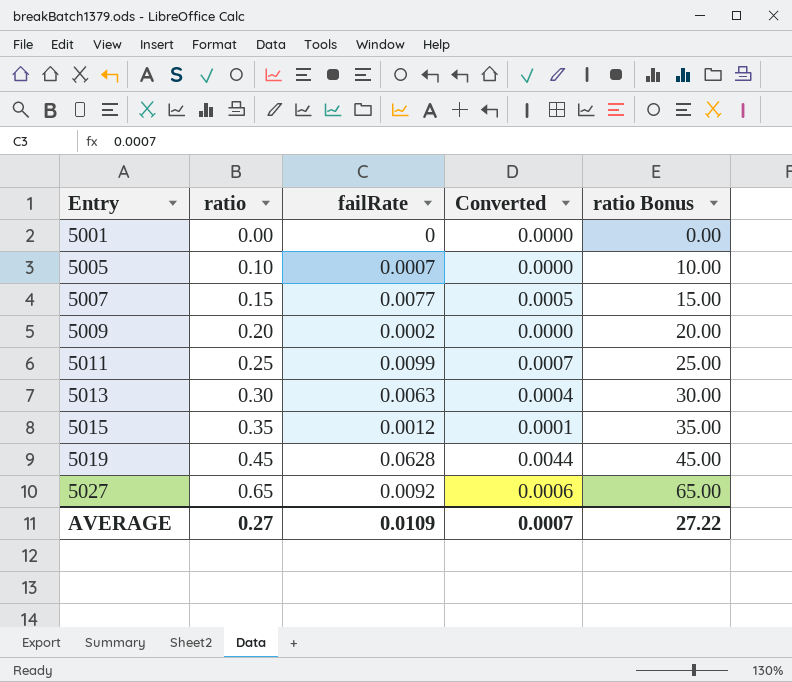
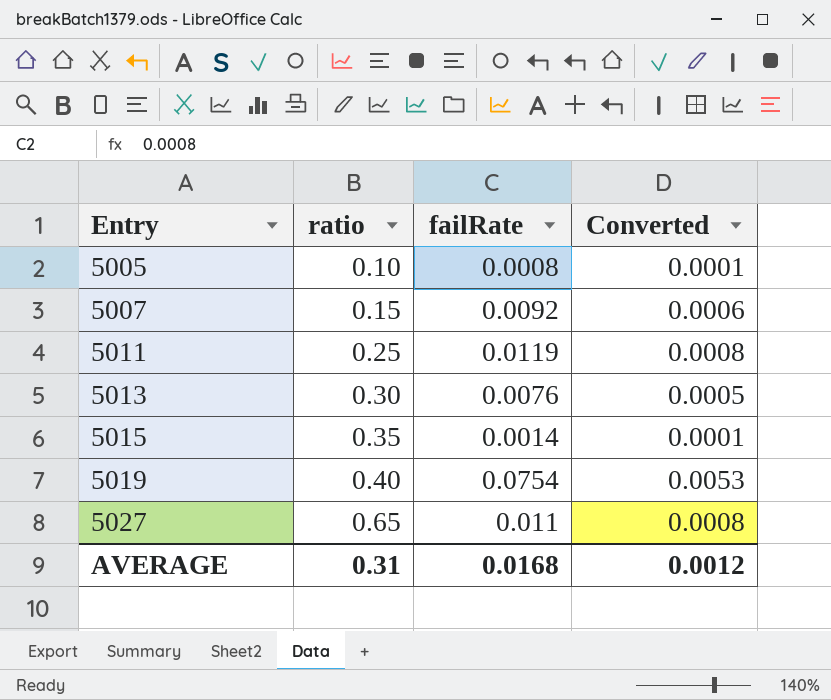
column ratio Bonus | formula: [ratio] * 100 -> none
row 5001: 0.00 | 0 | 0.0000 | 0.00 -> none
row 5009: 0.20 | 0.0002 | 0.0000 | 20.00 -> none
5005 | failRate: 0.0007 -> 0.0008
5005 | Converted: 0.0000 -> 0.0001
5007 | failRate: 0.0077 -> 0.0092
5007 | Converted: 0.0005 -> 0.0006
5011 | failRate: 0.0099 -> 0.0119
5011 | Converted: 0.0007 -> 0.0008
5013 | failRate: 0.0063 -> 0.0076
5013 | Converted: 0.0004 -> 0.0005
5015 | failRate: 0.0012 -> 0.0014
5019 | ratio: 0.45 -> 0.40
5019 | failRate: 0.0628 -> 0.0754
5019 | Converted: 0.0044 -> 0.0053
5027 | failRate: 0.0092 -> 0.011
5027 | Converted: 0.0006 -> 0.0008
AVERAGE | ratio: 0.27 -> 0.31
AVERAGE | failRate: 0.0109 -> 0.0168
AVERAGE | Converted: 0.0007 -> 0.0012

